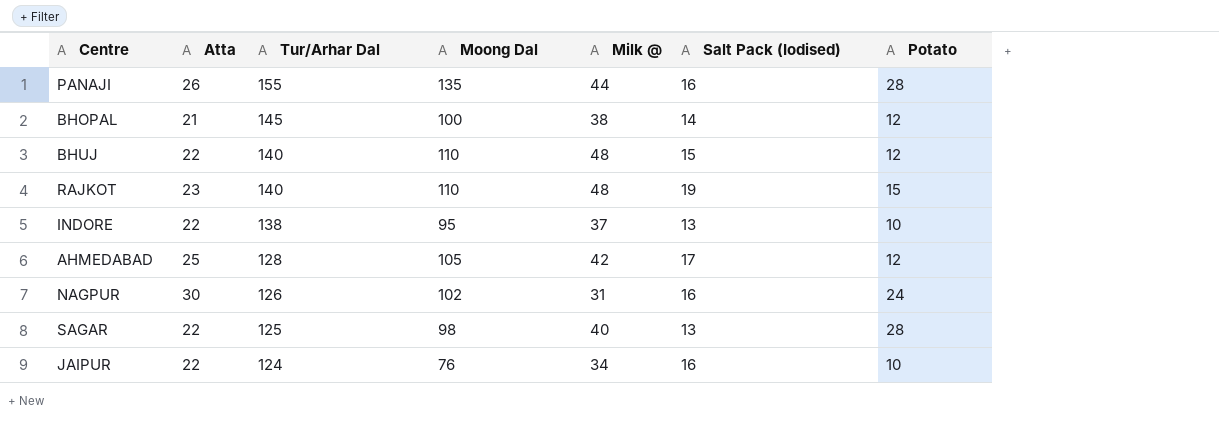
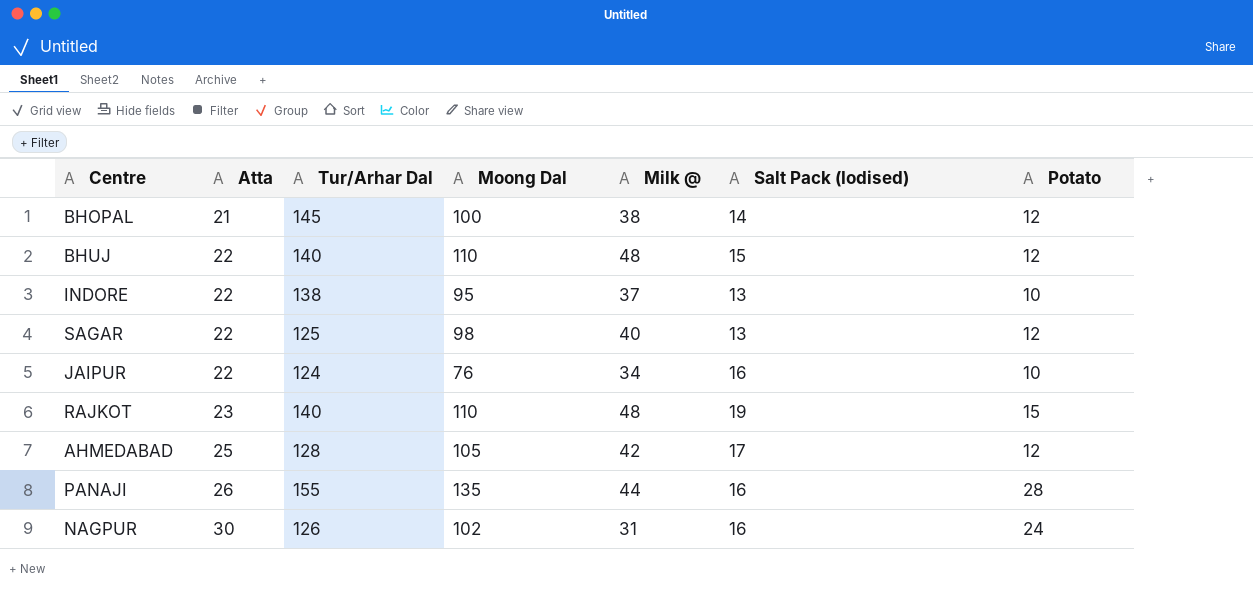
row order: Tur/Arhar Dal descending -> Atta ascending
SAGAR | Potato: 28 -> 12

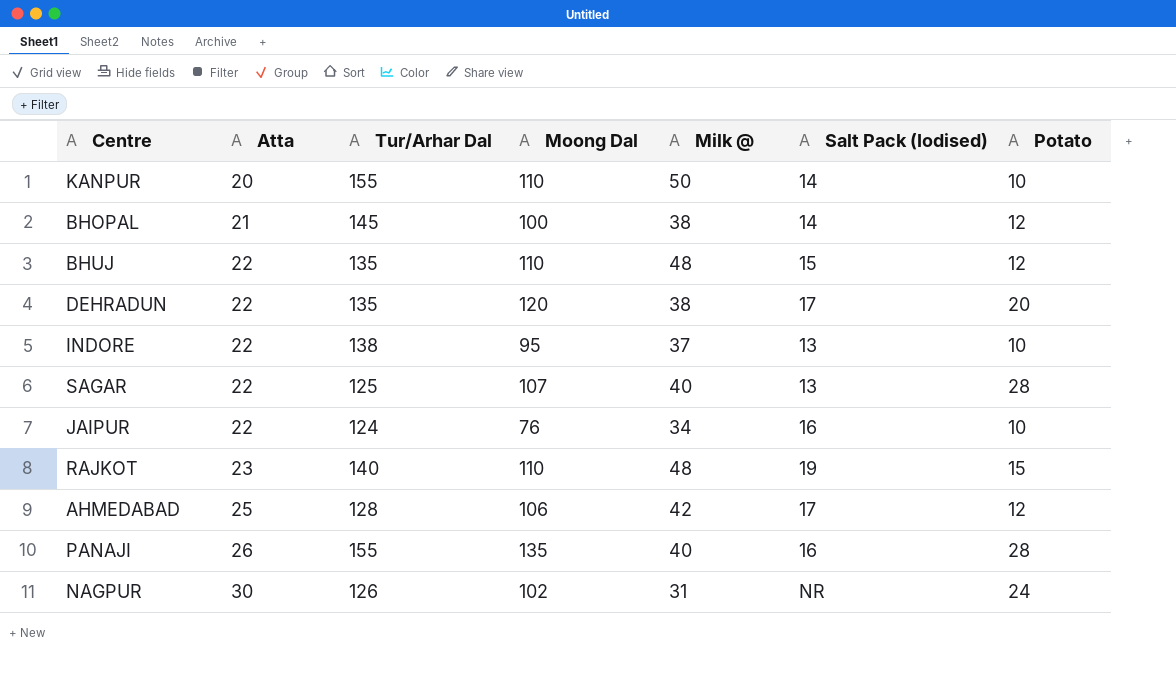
row KANPUR: none -> 20 | 155 | 110 | 50 | 14 | 10
BHUJ | Tur/Arhar Dal: 140 -> 135
row DEHRADUN: none -> 22 | 135 | 120 | 38 | 17 | 20
SAGAR | Moong Dal: 98 -> 107
SAGAR | Potato: 12 -> 28
AHMEDABAD | Moong Dal: 105 -> 106
PANAJI | Milk @: 44 -> 40
NAGPUR | Salt Pack (Iodised): 16 -> NR

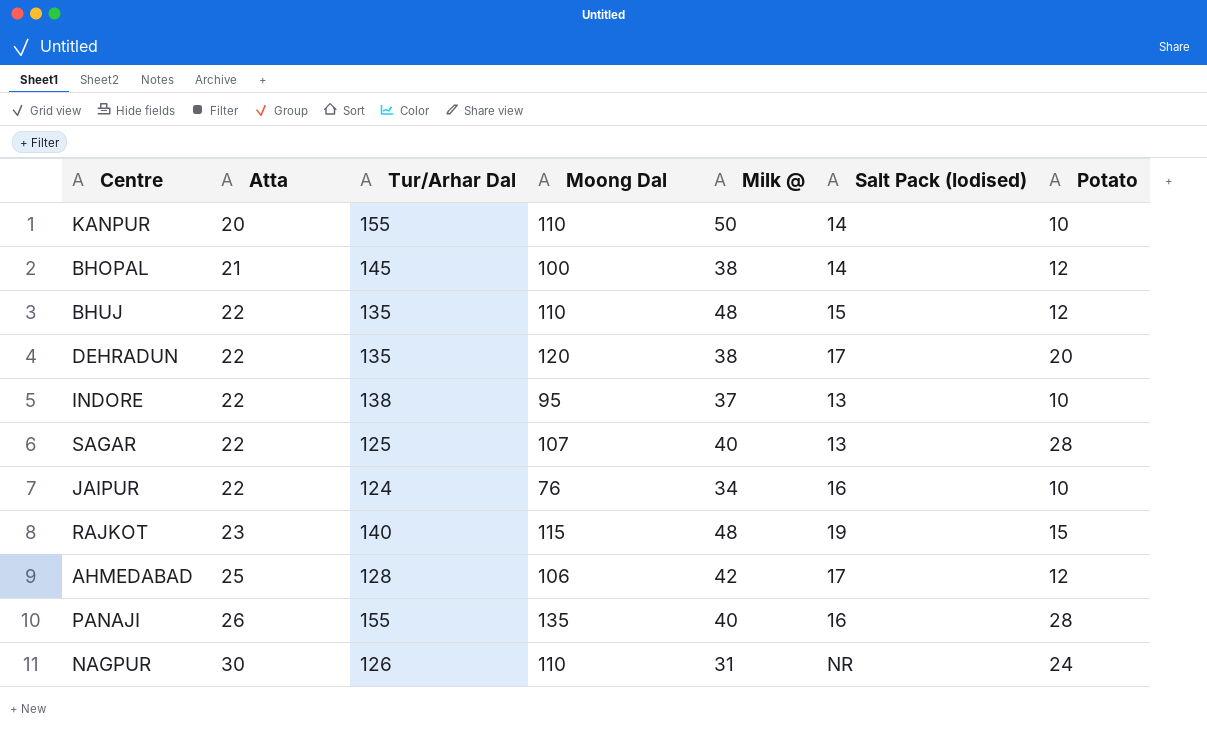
RAJKOT | Moong Dal: 110 -> 115
NAGPUR | Moong Dal: 102 -> 110

